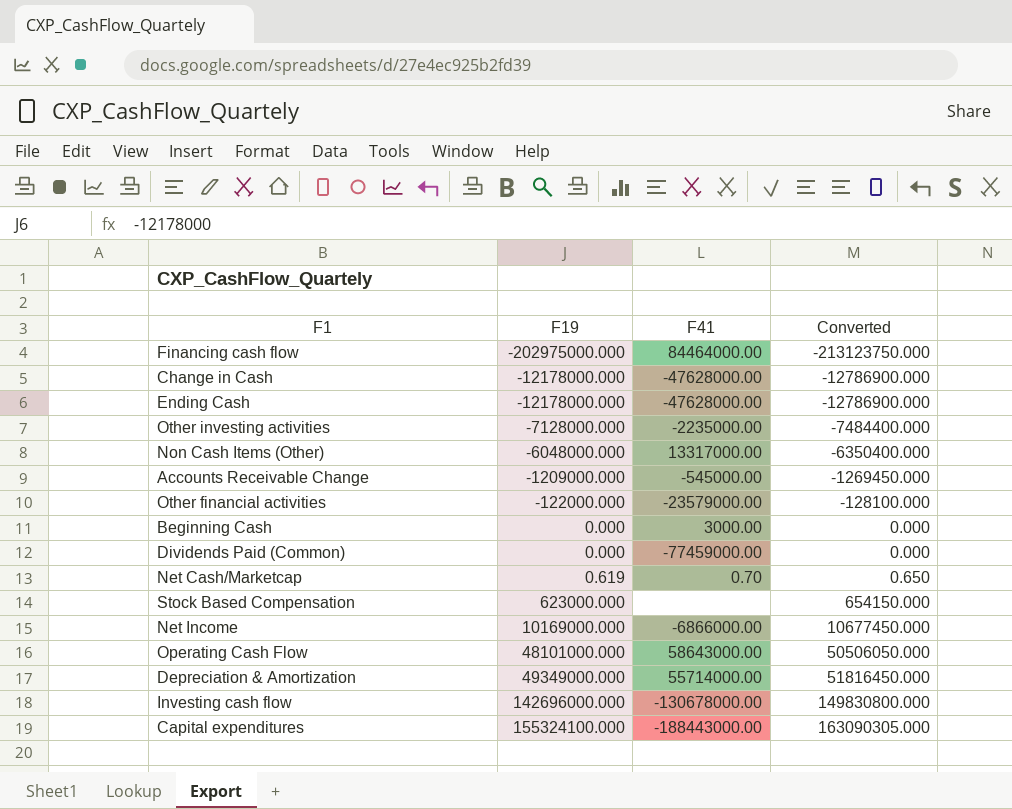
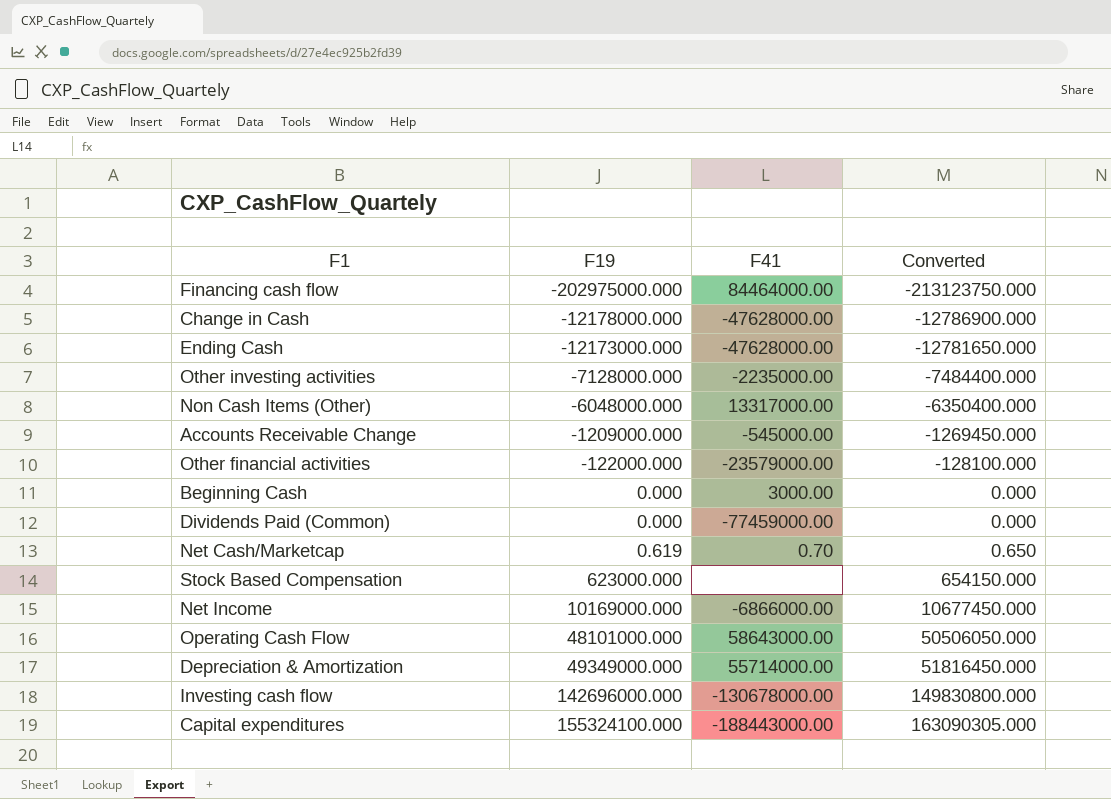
Ending Cash | F19: -12178000.000 -> -12173000.000
Ending Cash | Converted: -12786900.000 -> -12781650.000

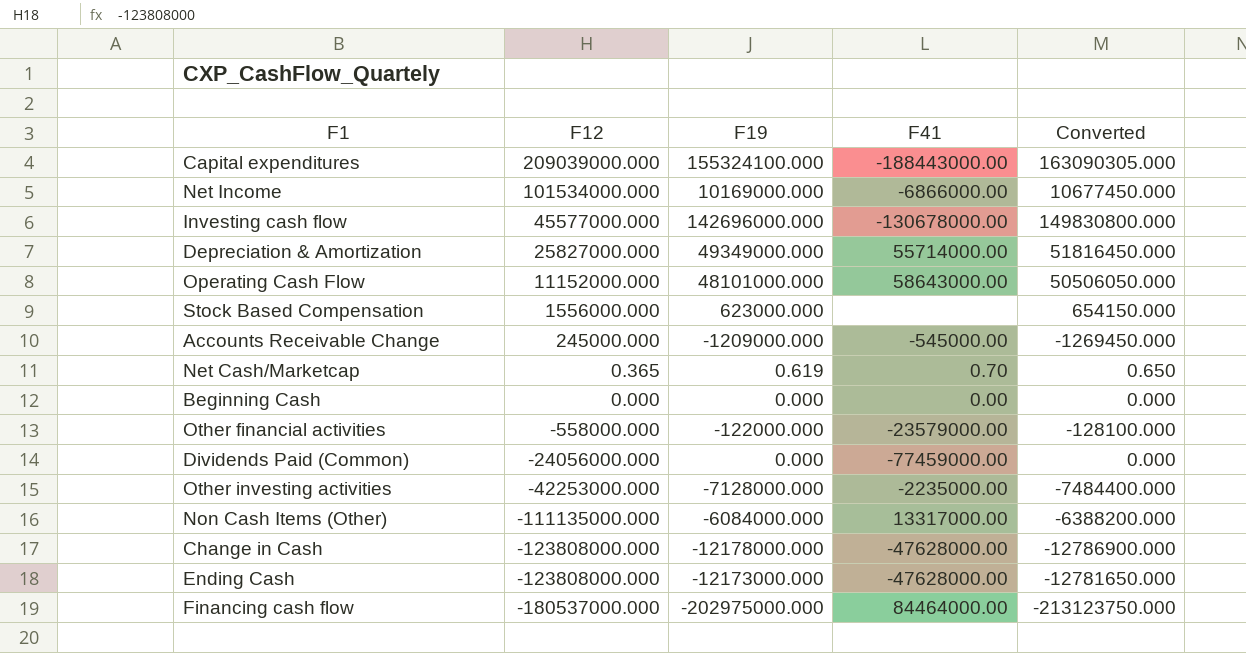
row order: F19 ascending -> F12 descending
column F12 | position: none -> 2
Beginning Cash | F41: 3000.00 -> 0.00
Non Cash Items (Other) | F19: -6048000.000 -> -6084000.000
Non Cash Items (Other) | Converted: -6350400.000 -> -6388200.000

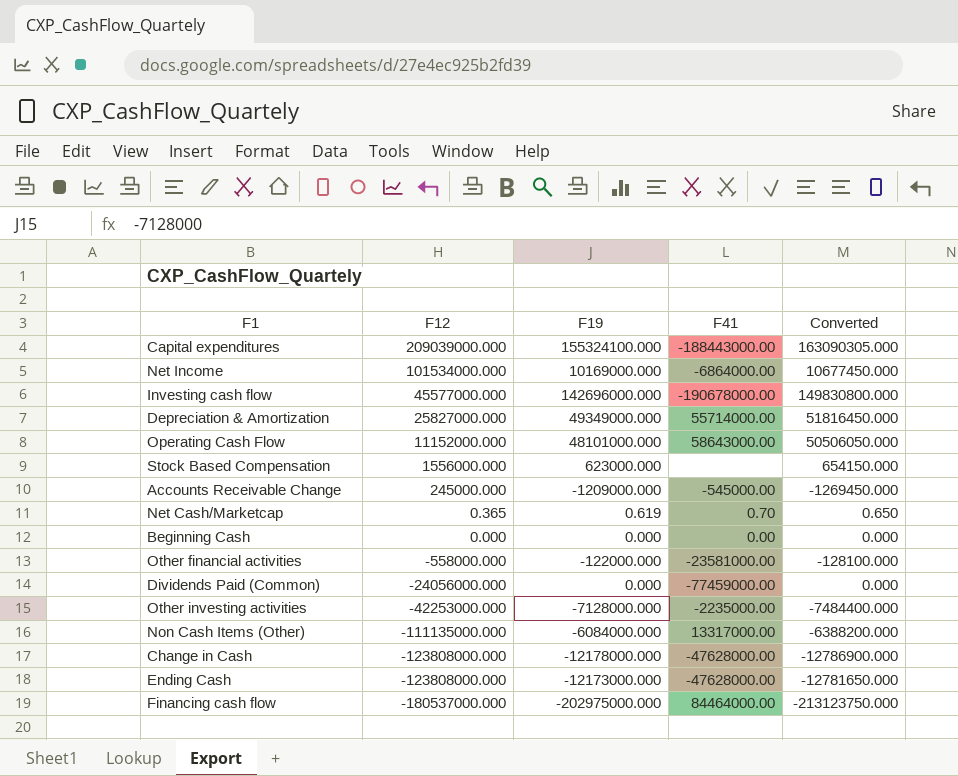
Net Income | F41: -6866000.00 -> -6864000.00
Investing cash flow | F41: -130678000.00 -> -190678000.00
Other financial activities | F41: -23579000.00 -> -23581000.00

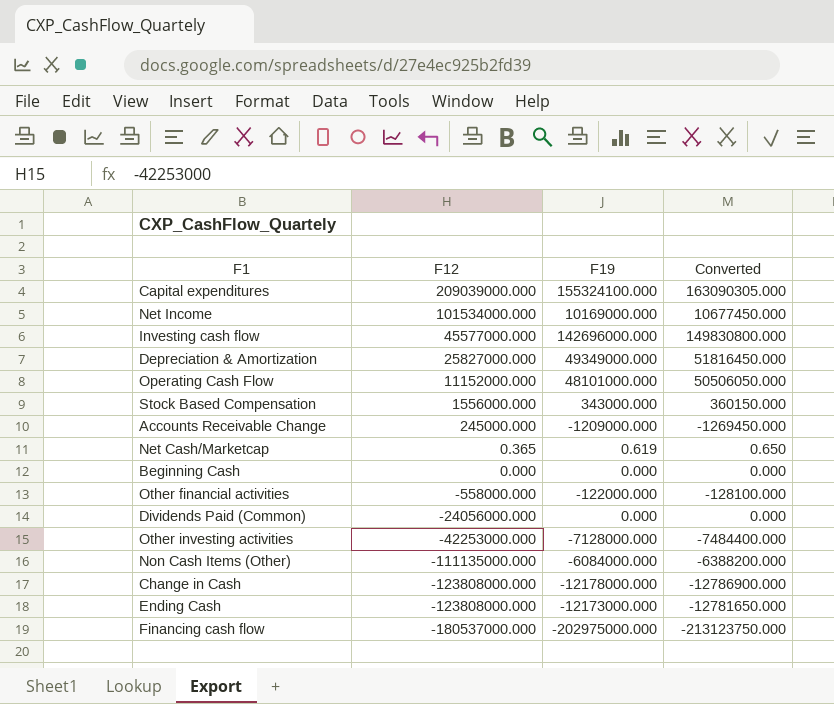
column F41 | position: 4 -> none
Stock Based Compensation | F19: 623000.000 -> 343000.000
Stock Based Compensation | Converted: 654150.000 -> 360150.000

